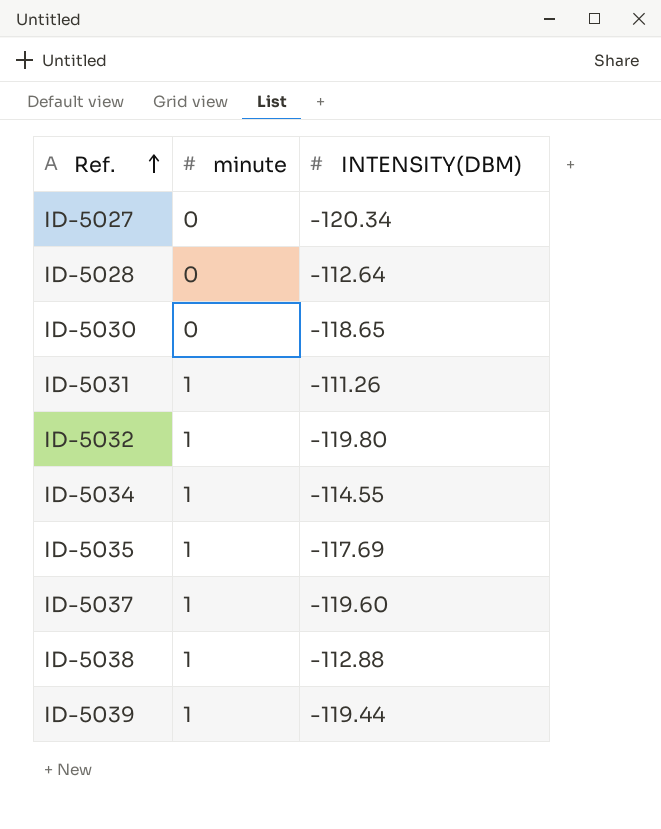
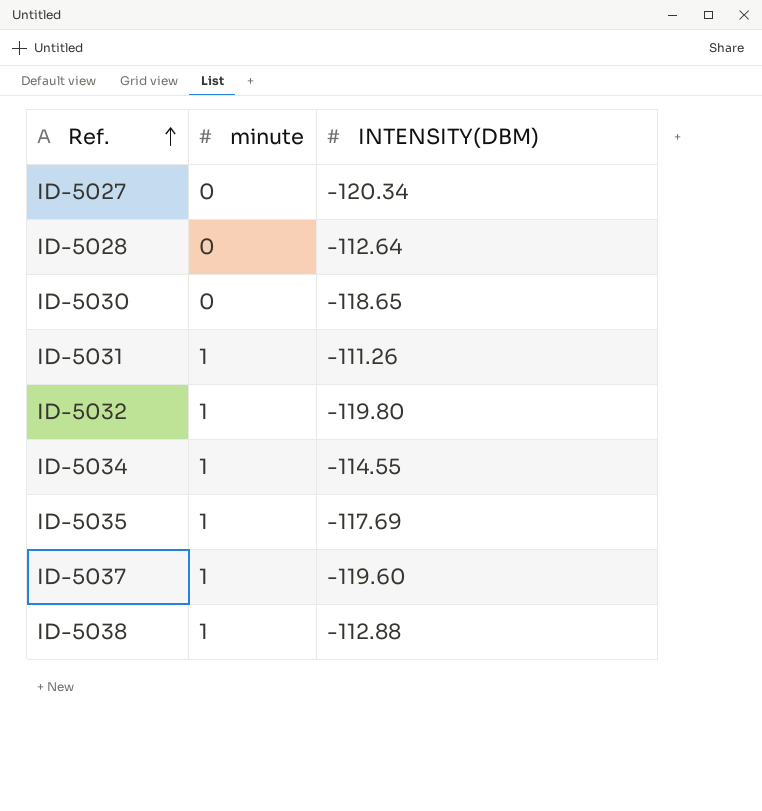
row ID-5039: 1 | -119.44 -> none

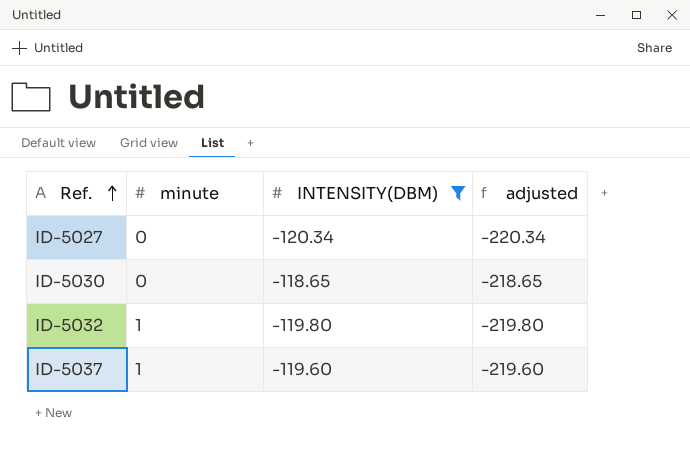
filter: none -> INTENSITY(DBM) <= -118.65
column adjusted | formula: none -> [INTENSITY(DBM)] - 100

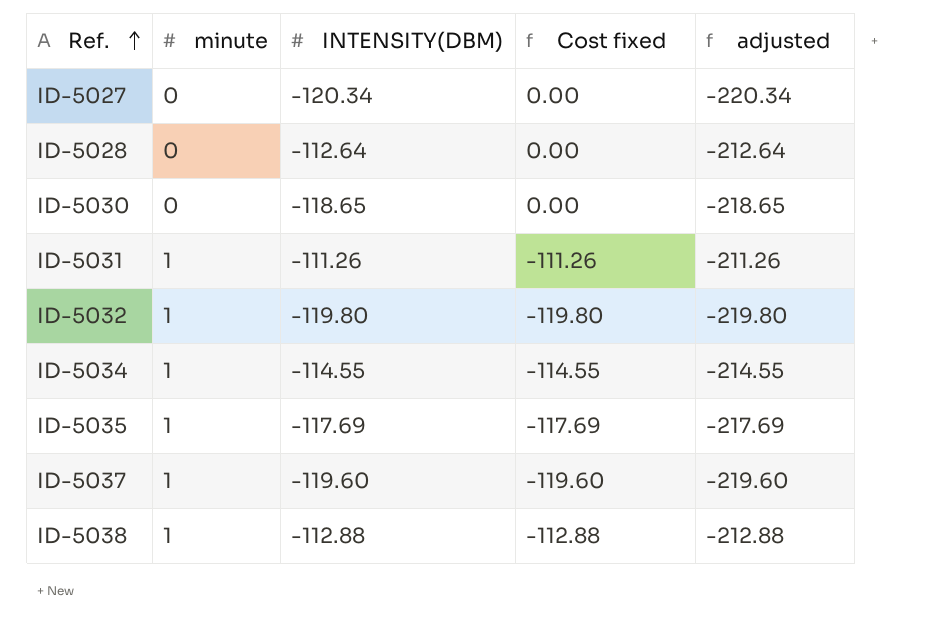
filter: INTENSITY(DBM) <= -118.65 -> none
column Cost fixed | formula: none -> [minute] * [INTENSITY(DBM)]

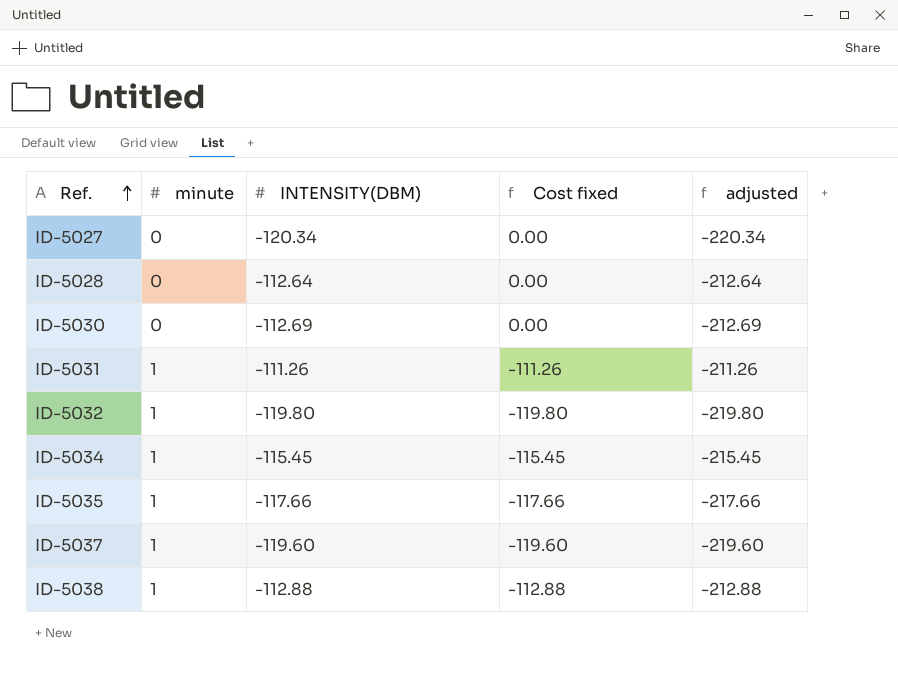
ID-5030 | INTENSITY(DBM): -118.65 -> -112.69
ID-5030 | adjusted: -218.65 -> -212.69
ID-5034 | INTENSITY(DBM): -114.55 -> -115.45
ID-5034 | Cost fixed: -114.55 -> -115.45
ID-5034 | adjusted: -214.55 -> -215.45
ID-5035 | INTENSITY(DBM): -117.69 -> -117.66
ID-5035 | Cost fixed: -117.69 -> -117.66
ID-5035 | adjusted: -217.69 -> -217.66

